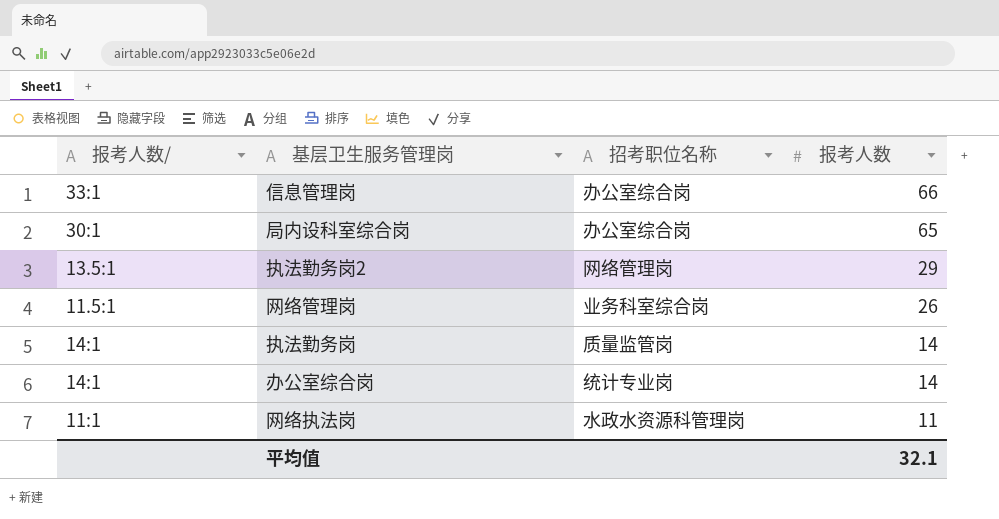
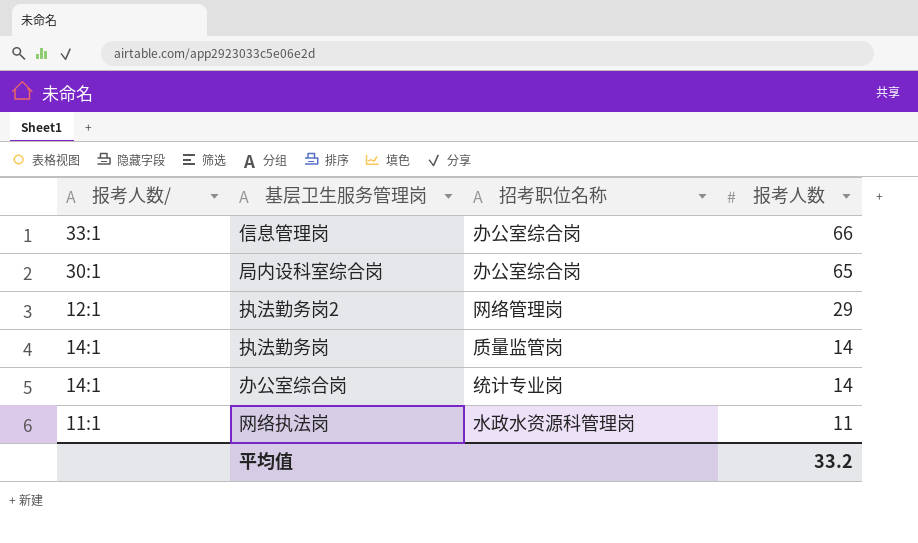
row 网络管理岗: 11.5:1 | 业务科室综合岗 | 26 -> none
执法勤务岗2 | 报考人数/: 13.5:1 -> 12:1
平均值 | 报考人数: 32.1 -> 33.2

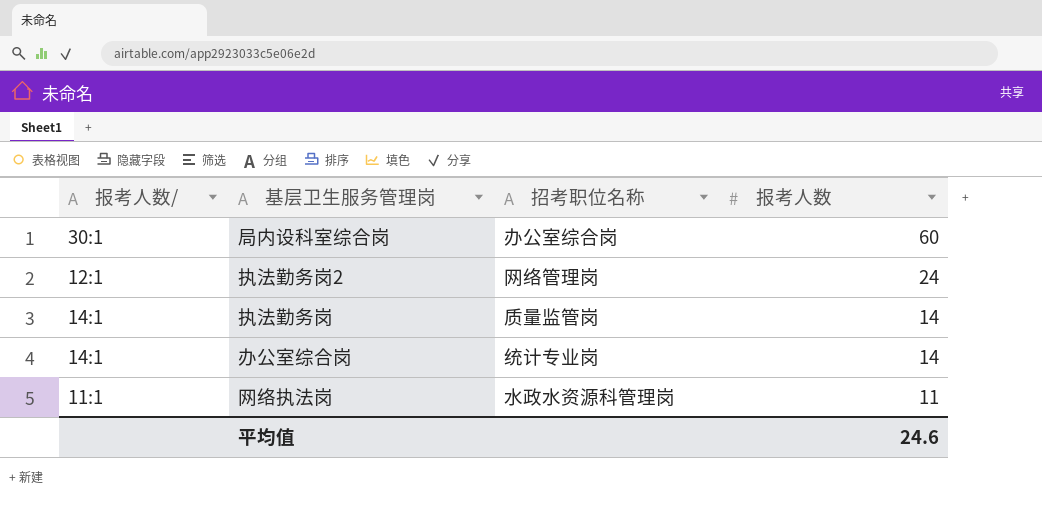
row 信息管理岗: 33:1 | 办公室综合岗 | 66 -> none
局内设科室综合岗 | 报考人数: 65 -> 60
执法勤务岗2 | 报考人数: 29 -> 24
平均值 | 报考人数: 33.2 -> 24.6

